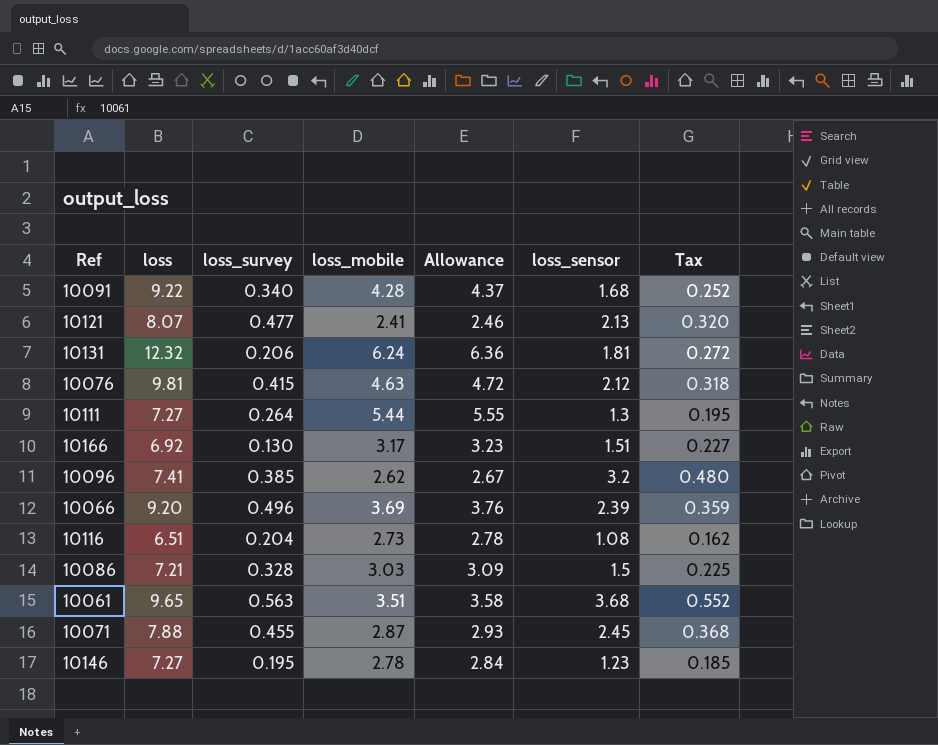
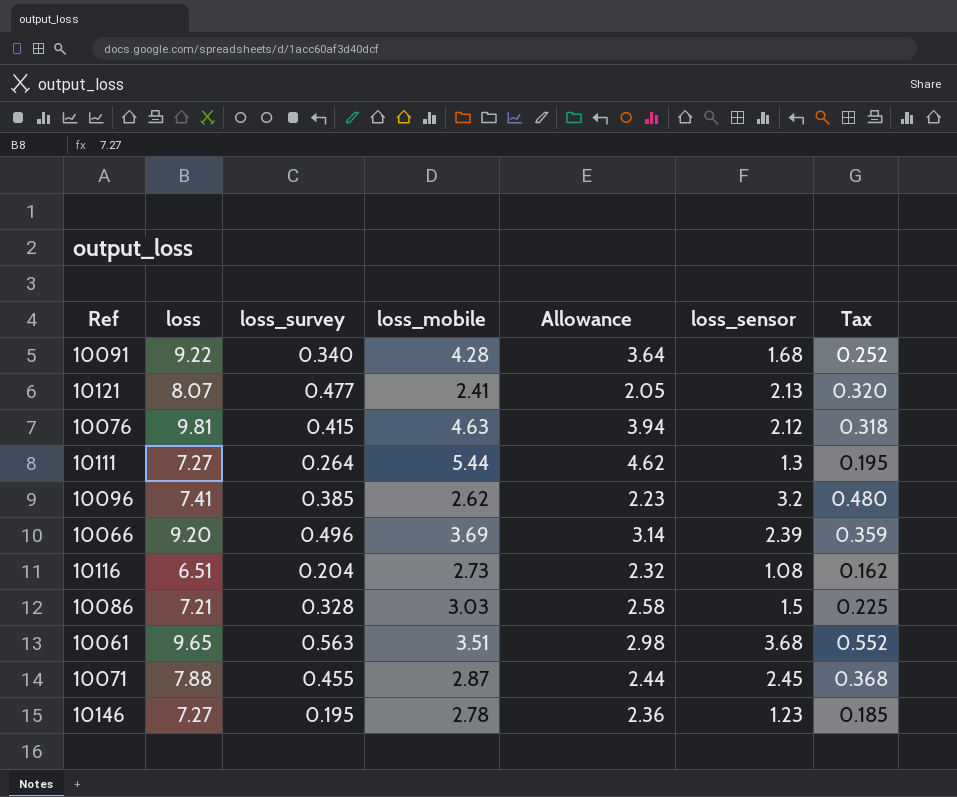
column Allowance | formula: [loss_mobile] * 1.02 -> [loss_mobile] * 0.85
row 10131: 12.32 | 0.206 | 6.24 | 6.36 | 1.81 | 0.272 -> none
row 10166: 6.92 | 0.130 | 3.17 | 3.23 | 1.51 | 0.227 -> none

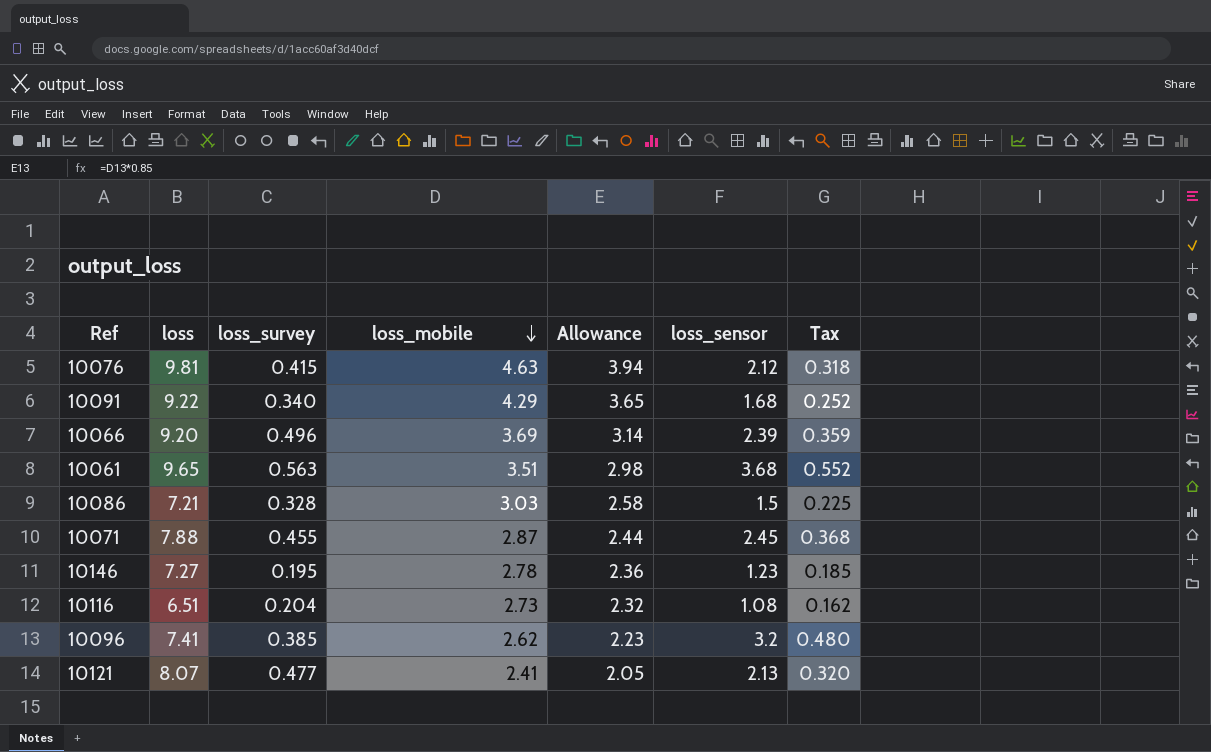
row order: none -> loss_mobile descending
row 10111: 7.27 | 0.264 | 5.44 | 4.62 | 1.3 | 0.195 -> none
10091 | loss_mobile: 4.28 -> 4.29
10091 | Allowance: 3.64 -> 3.65

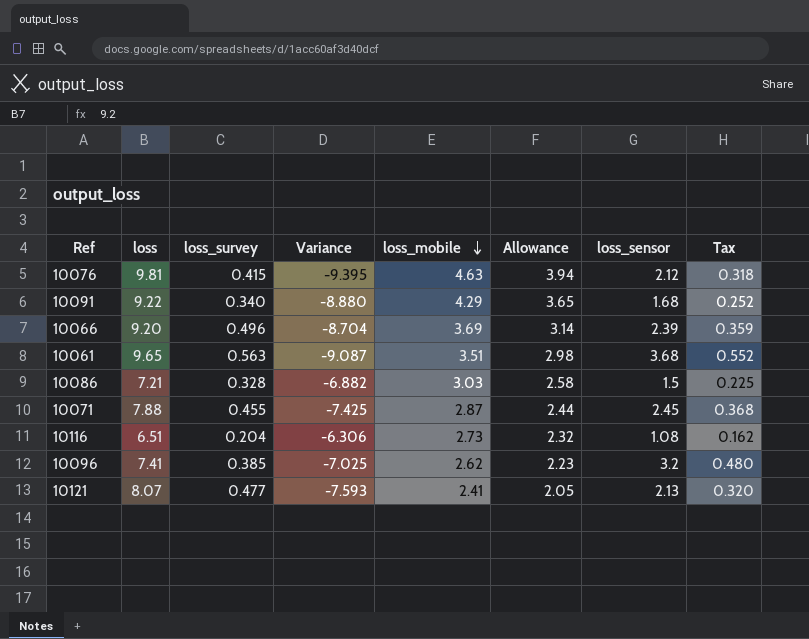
column Variance | formula: none -> [loss_survey] - [loss]
row 10146: 7.27 | 0.195 | 2.78 | 2.36 | 1.23 | 0.185 -> none

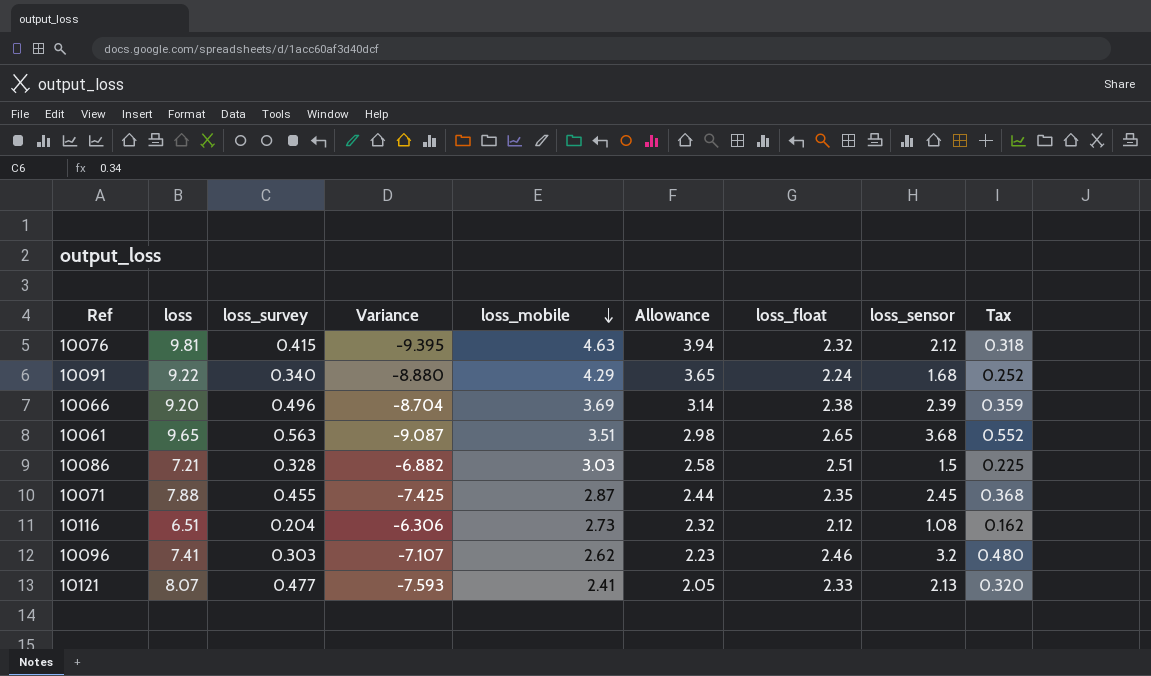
column loss_float | position: none -> 7
10096 | loss_survey: 0.385 -> 0.303
10096 | Variance: -7.025 -> -7.107

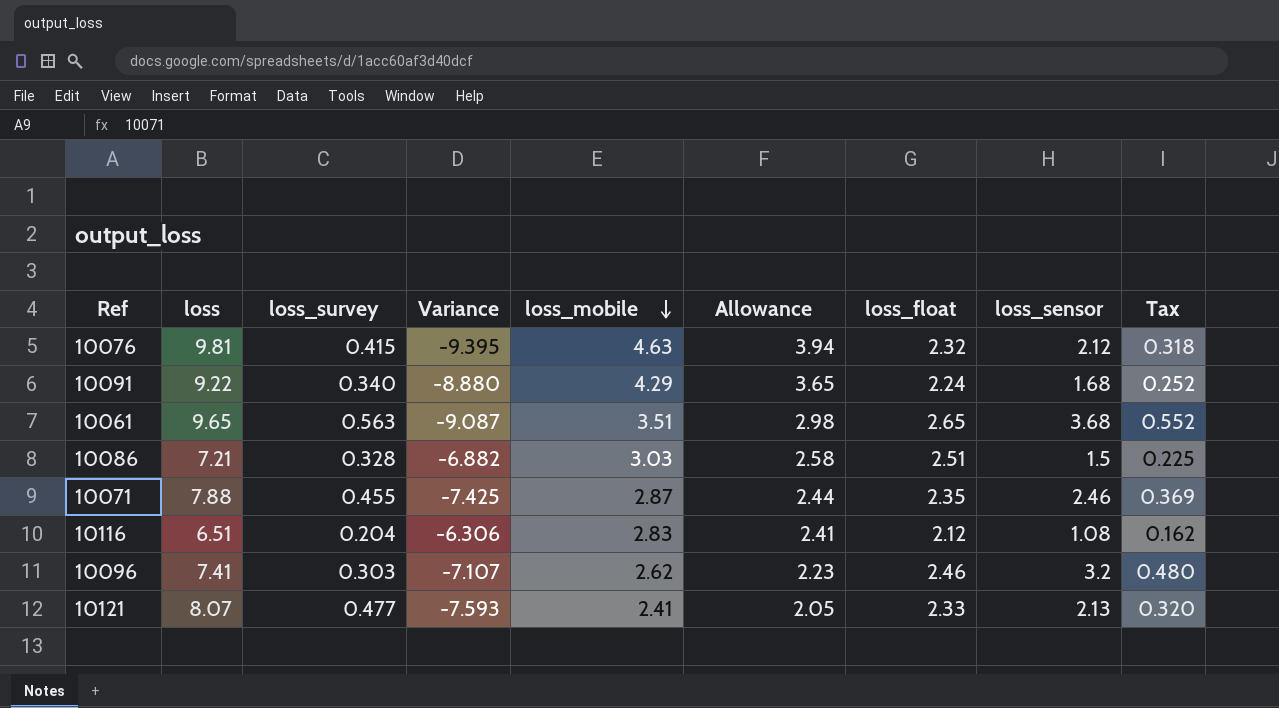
row 10066: 9.20 | 0.496 | -8.704 | 3.69 | 3.14 | 2.38 | 2.39 | 0.359 -> none
10071 | loss_sensor: 2.45 -> 2.46
10071 | Tax: 0.368 -> 0.369
10116 | loss_mobile: 2.73 -> 2.83
10116 | Allowance: 2.32 -> 2.41

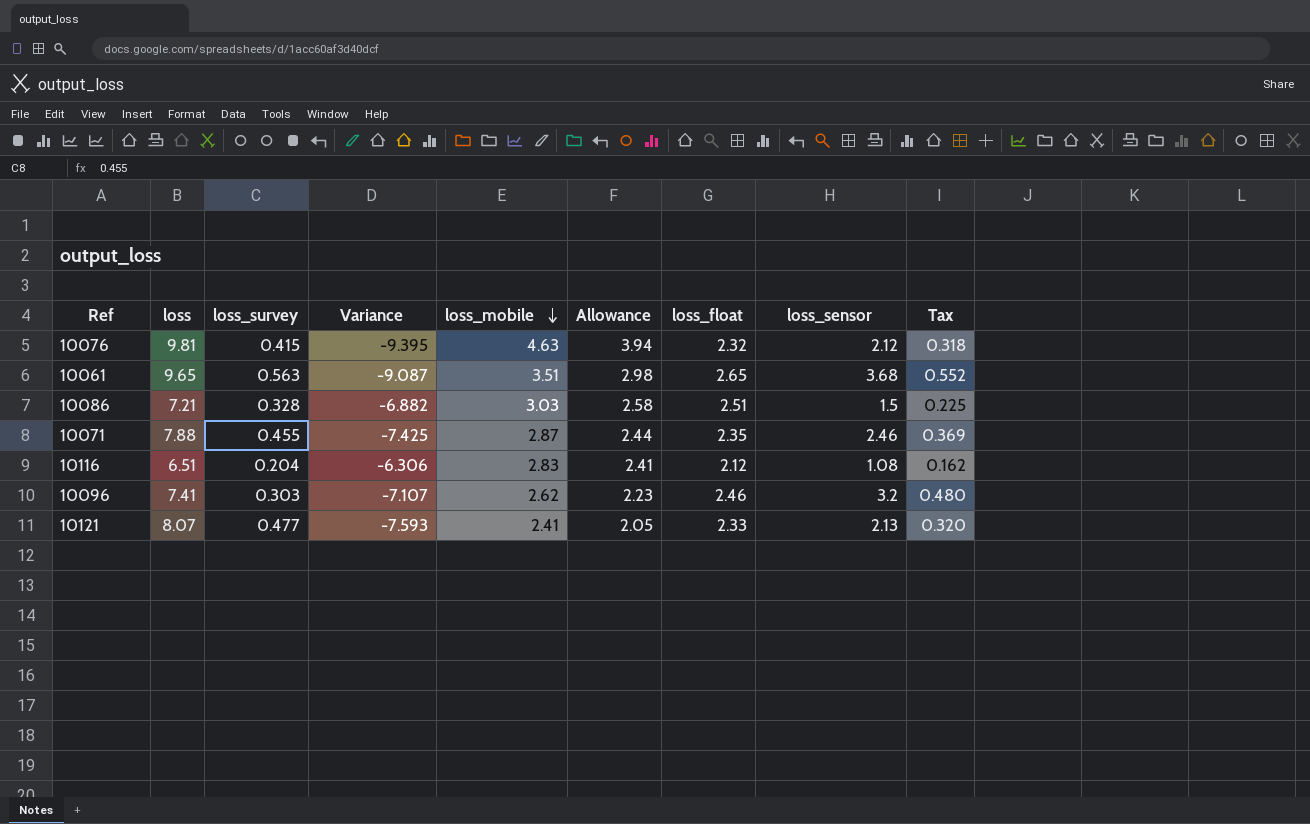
row 10091: 9.22 | 0.340 | -8.880 | 4.29 | 3.65 | 2.24 | 1.68 | 0.252 -> none

